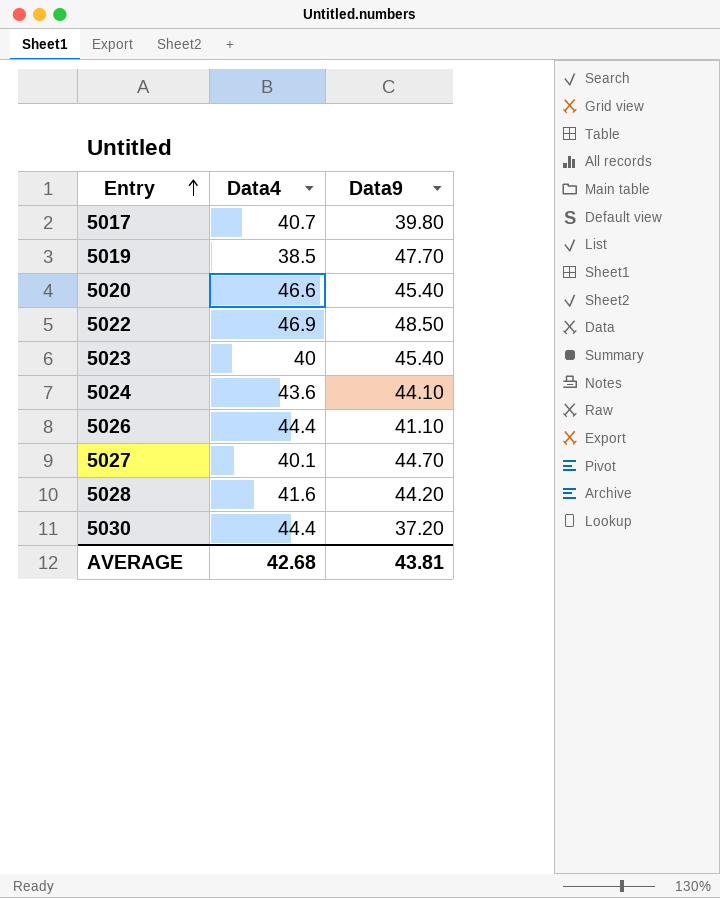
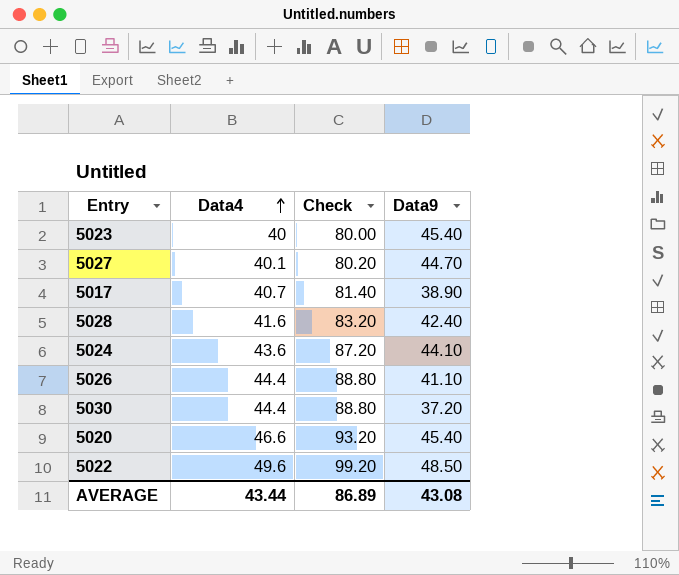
row order: Entry ascending -> Data4 ascending
column Check | formula: none -> [Data4] * 2
row 5019: 38.5 | 47.70 -> none
5017 | Data9: 39.80 -> 38.90
5028 | Data9: 44.20 -> 42.40
5022 | Data4: 46.9 -> 49.6
AVERAGE | Data4: 42.68 -> 43.44
AVERAGE | Data9: 43.81 -> 43.08

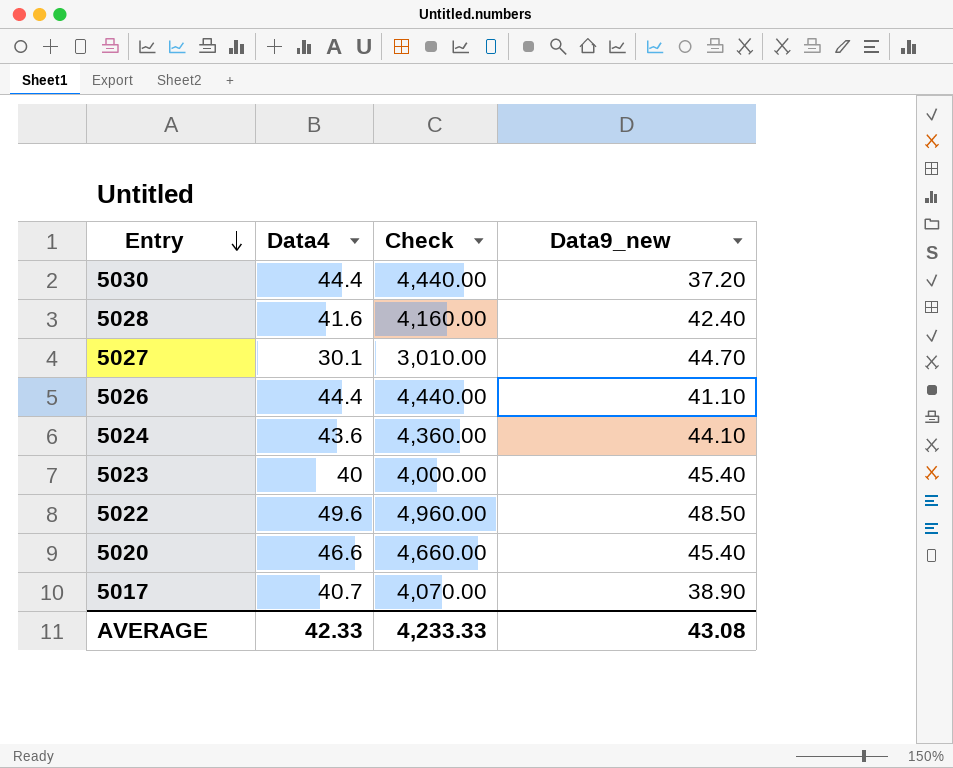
row order: Data4 ascending -> Entry descending
column Check | formula: [Data4] * 2 -> [Data4] * 100
column name: Data9 -> Data9_new
5027 | Data4: 40.1 -> 30.1
AVERAGE | Data4: 43.44 -> 42.33
AVERAGE | Check: 86.89 -> 4,233.33

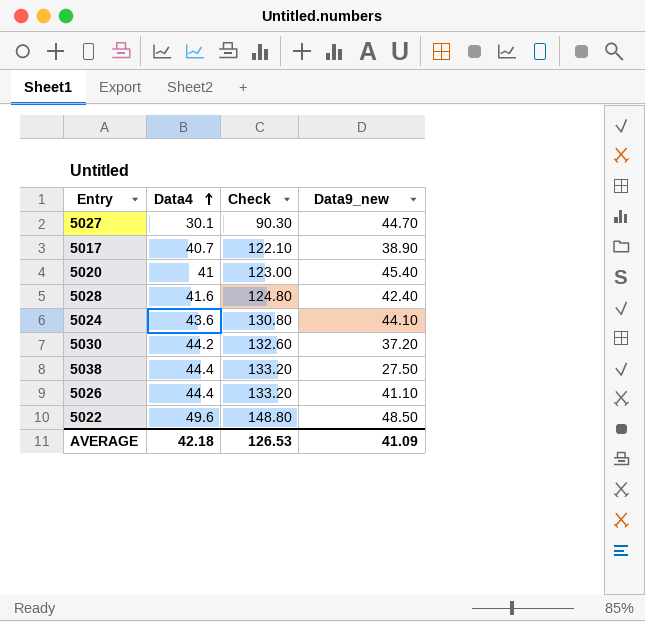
row order: Entry descending -> Data4 ascending
column Check | formula: [Data4] * 100 -> [Data4] * 3
row 5023: 40 | 4,000.00 | 45.40 -> none
5020 | Data4: 46.6 -> 41
5030 | Data4: 44.4 -> 44.2
row 5038: none -> 44.4 | 133.20 | 27.50
AVERAGE | Data4: 42.33 -> 42.18
AVERAGE | Check: 4,233.33 -> 126.53
AVERAGE | Data9_new: 43.08 -> 41.09

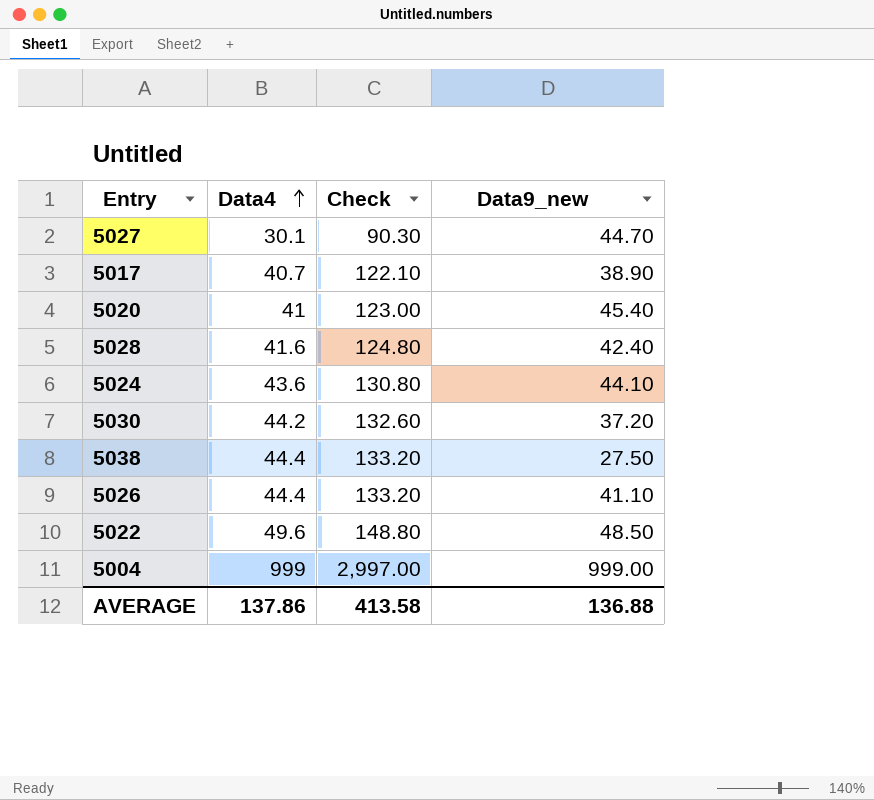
row 5004: none -> 999 | 2,997.00 | 999.00
AVERAGE | Data4: 42.18 -> 137.86
AVERAGE | Check: 126.53 -> 413.58
AVERAGE | Data9_new: 41.09 -> 136.88

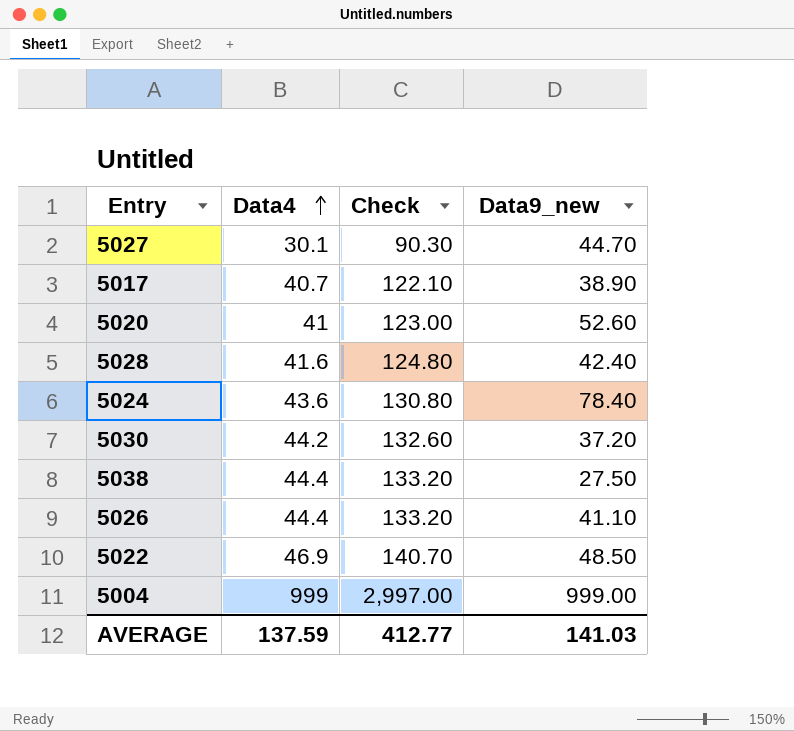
5020 | Data9_new: 45.40 -> 52.60
5024 | Data9_new: 44.10 -> 78.40
5022 | Data4: 49.6 -> 46.9
5022 | Check: 148.80 -> 140.70
AVERAGE | Data4: 137.86 -> 137.59
AVERAGE | Check: 413.58 -> 412.77
AVERAGE | Data9_new: 136.88 -> 141.03

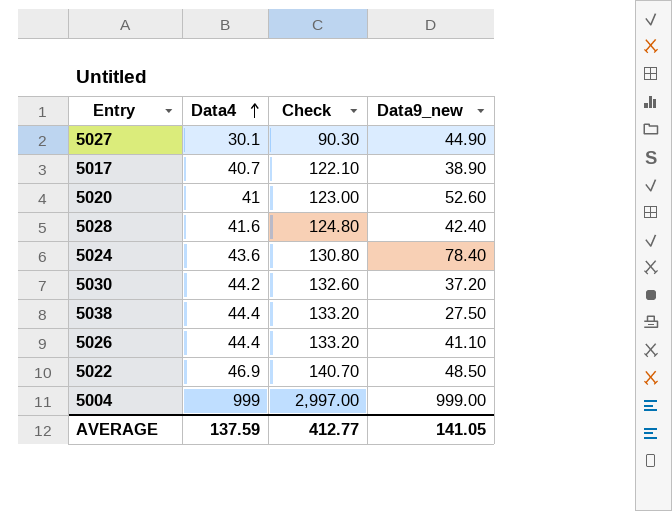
5027 | Data9_new: 44.70 -> 44.90
AVERAGE | Data9_new: 141.03 -> 141.05

